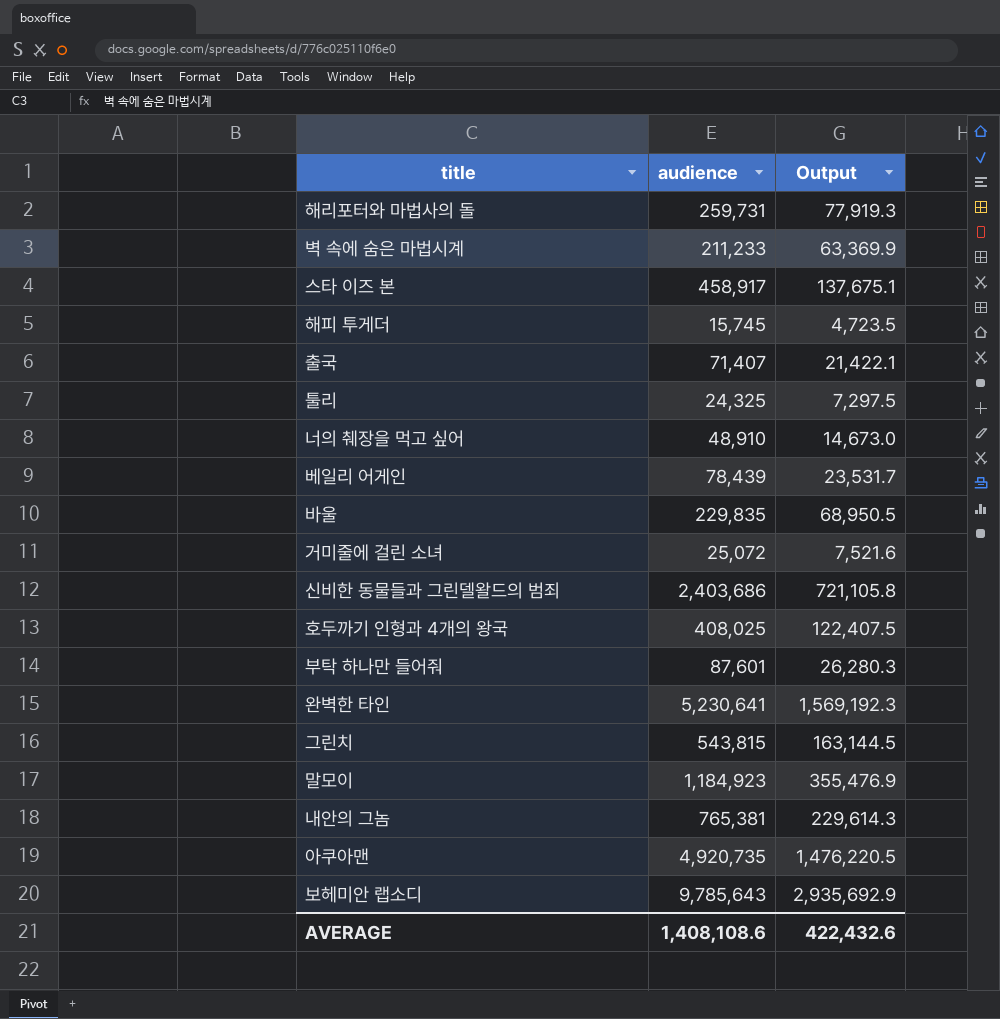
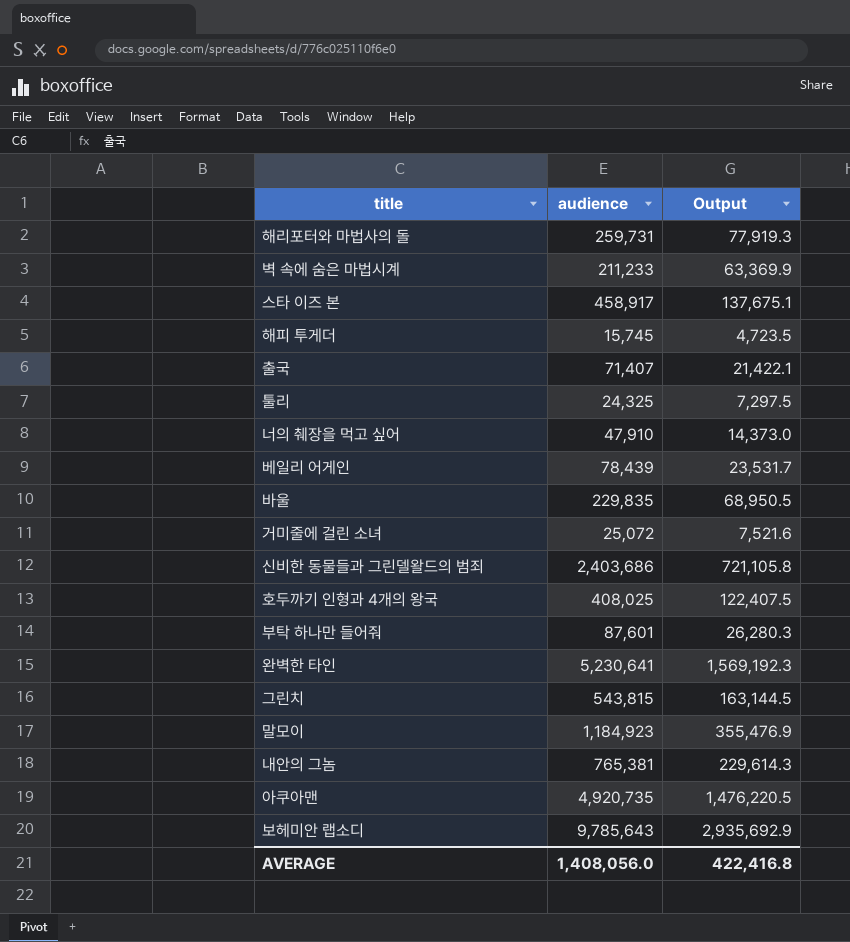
너의 췌장을 먹고 싶어 | audience: 48,910 -> 47,910
너의 췌장을 먹고 싶어 | Output: 14,673.0 -> 14,373.0
AVERAGE | audience: 1,408,108.6 -> 1,408,056.0
AVERAGE | Output: 422,432.6 -> 422,416.8

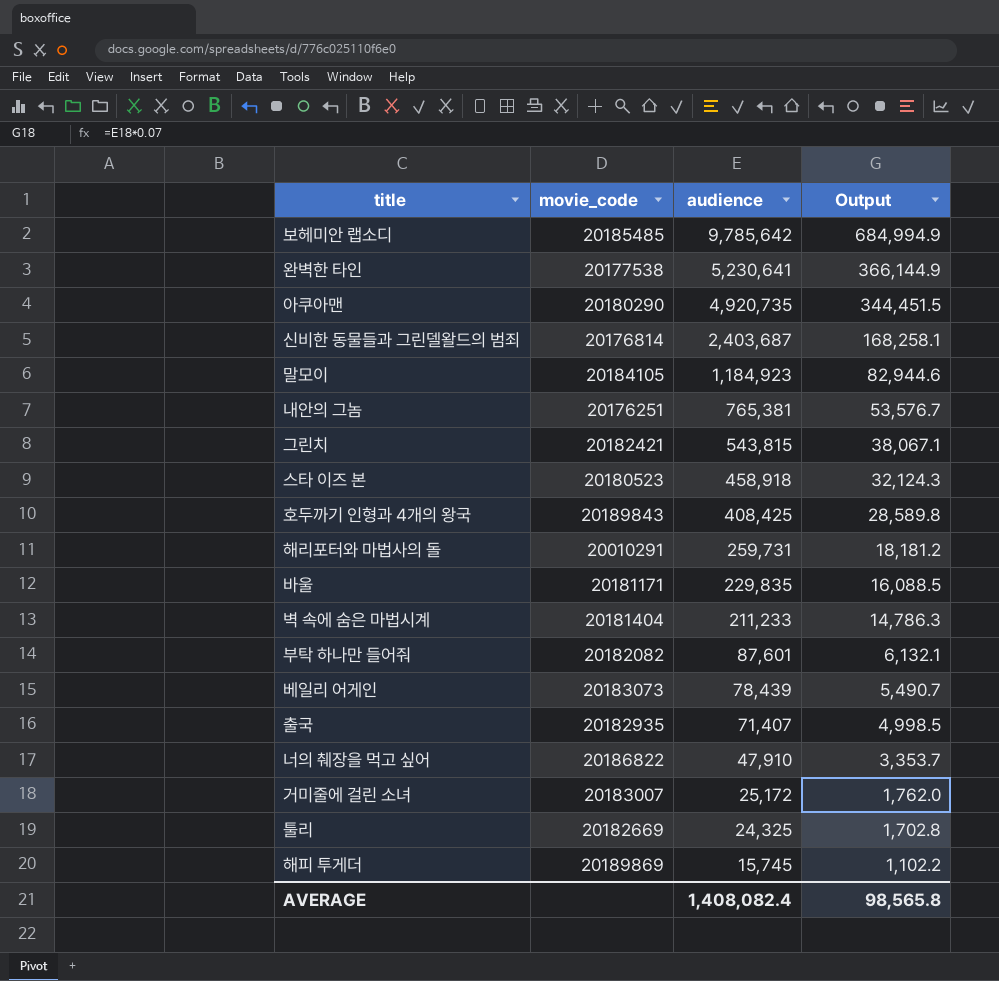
row order: none -> audience descending
column movie_code | position: none -> 2
column Output | formula: [audience] * 0.3 -> [audience] * 0.07
보헤미안 랩소디 | audience: 9,785,643 -> 9,785,642
신비한 동물들과 그린델왈드의 범죄 | audience: 2,403,686 -> 2,403,687
스타 이즈 본 | audience: 458,917 -> 458,918
호두까기 인형과 4개의 왕국 | audience: 408,025 -> 408,425
거미줄에 걸린 소녀 | audience: 25,072 -> 25,172
AVERAGE | audience: 1,408,056.0 -> 1,408,082.4
AVERAGE | Output: 422,416.8 -> 98,565.8

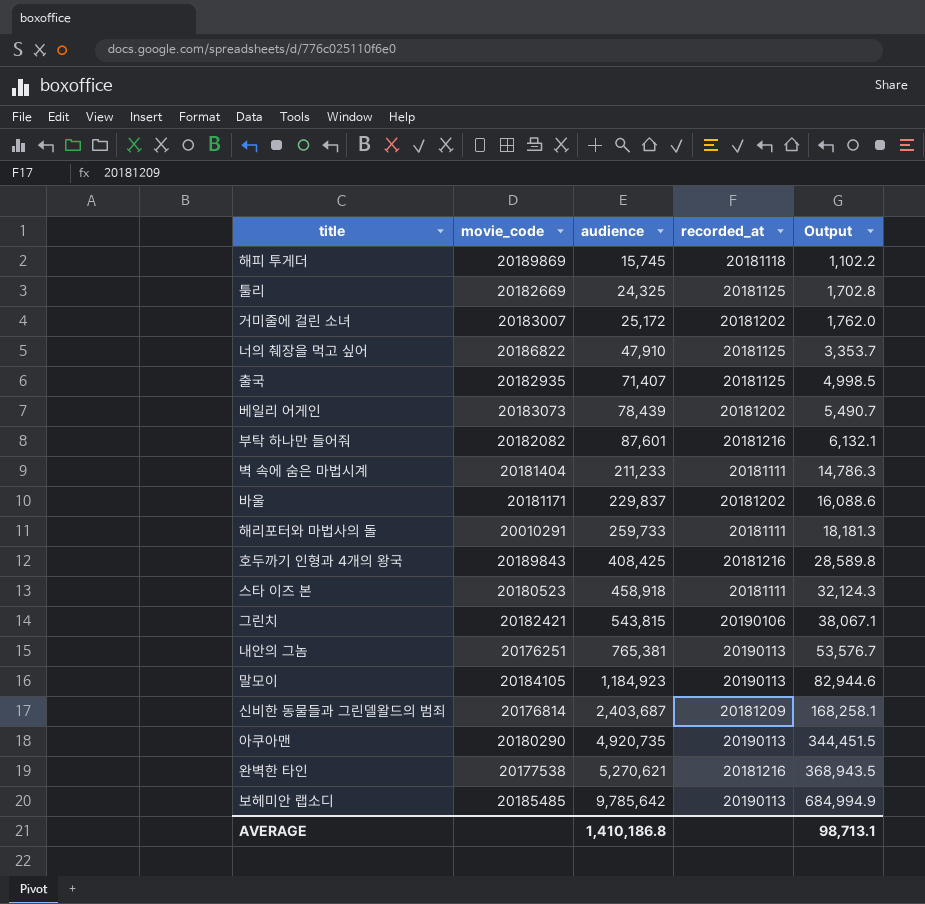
row order: audience descending -> audience ascending
column recorded_at | position: none -> 4
바울 | audience: 229,835 -> 229,837
바울 | Output: 16,088.5 -> 16,088.6
해리포터와 마법사의 돌 | audience: 259,731 -> 259,733
해리포터와 마법사의 돌 | Output: 18,181.2 -> 18,181.3
완벽한 타인 | audience: 5,230,641 -> 5,270,621
완벽한 타인 | Output: 366,144.9 -> 368,943.5
AVERAGE | audience: 1,408,082.4 -> 1,410,186.8
AVERAGE | Output: 98,565.8 -> 98,713.1

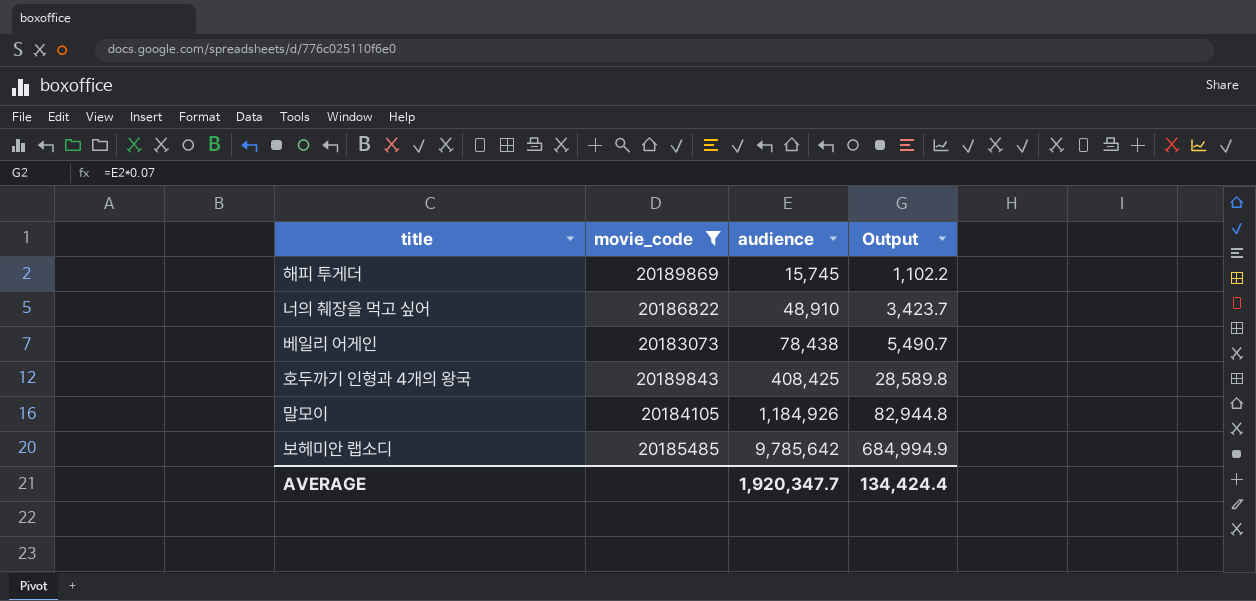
filter: none -> movie_code >= 20183073
column recorded_at | position: 4 -> none
너의 췌장을 먹고 싶어 | audience: 47,910 -> 48,910
너의 췌장을 먹고 싶어 | Output: 3,353.7 -> 3,423.7
베일리 어게인 | audience: 78,439 -> 78,438
말모이 | audience: 1,184,923 -> 1,184,926
말모이 | Output: 82,944.6 -> 82,944.8
AVERAGE | audience: 1,410,186.8 -> 1,920,347.7
AVERAGE | Output: 98,713.1 -> 134,424.4

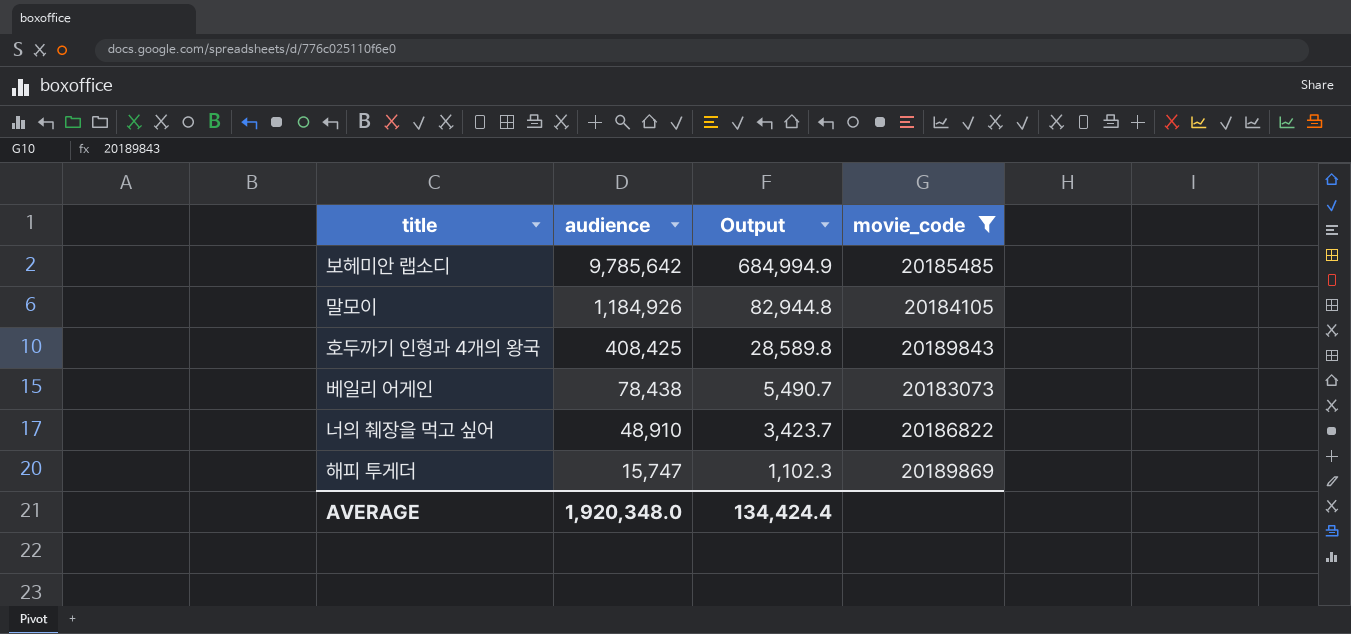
row order: audience ascending -> audience descending
column movie_code | position: 2 -> 4
해피 투게더 | audience: 15,745 -> 15,747
해피 투게더 | Output: 1,102.2 -> 1,102.3
AVERAGE | audience: 1,920,347.7 -> 1,920,348.0

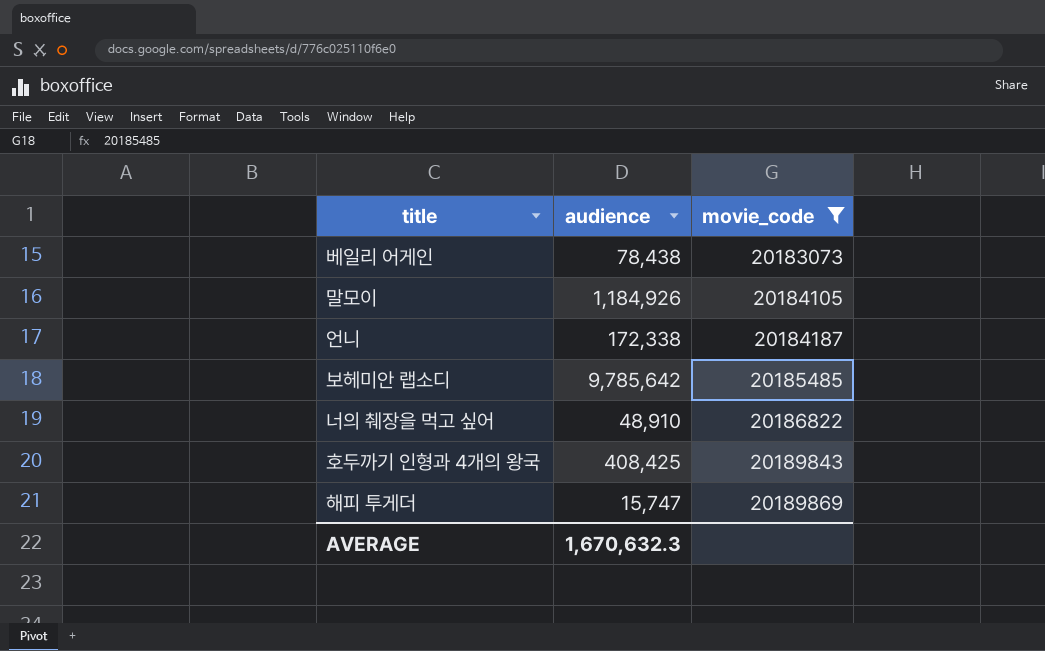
row order: audience descending -> movie_code ascending
column Output | formula: [audience] * 0.07 -> none
row 언니: none -> 172,338 | 20184187
AVERAGE | audience: 1,920,348.0 -> 1,670,632.3

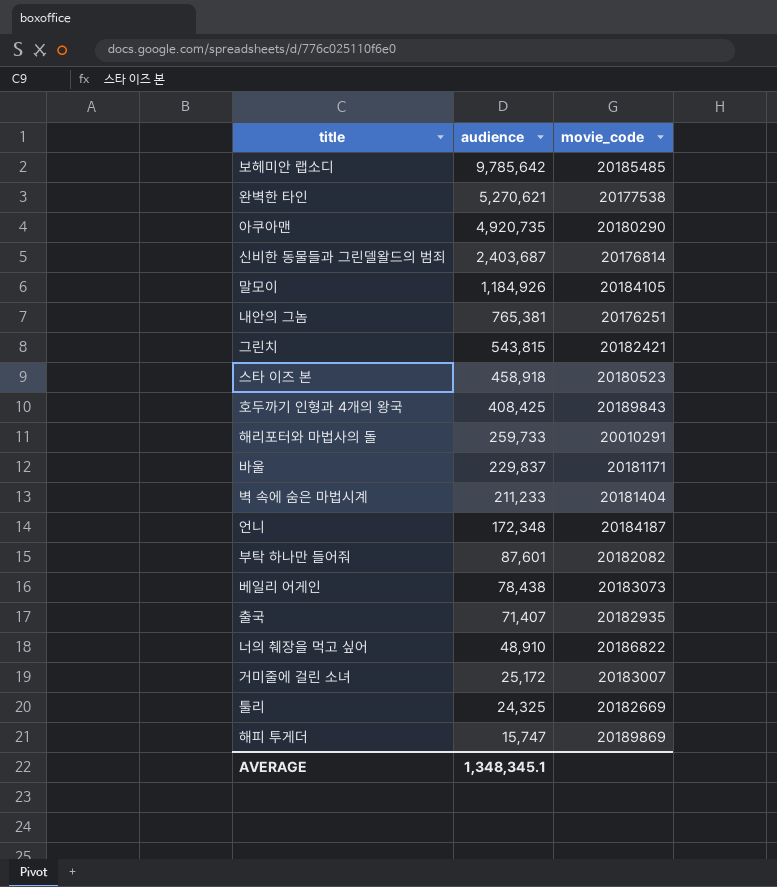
filter: movie_code >= 20183073 -> none
row order: movie_code ascending -> audience descending
언니 | audience: 172,338 -> 172,348
AVERAGE | audience: 1,670,632.3 -> 1,348,345.1

